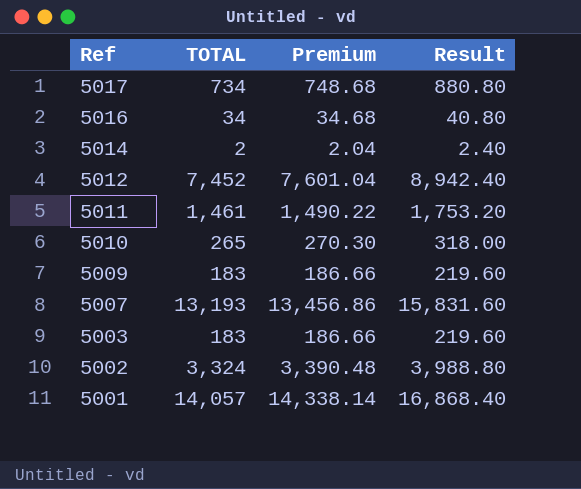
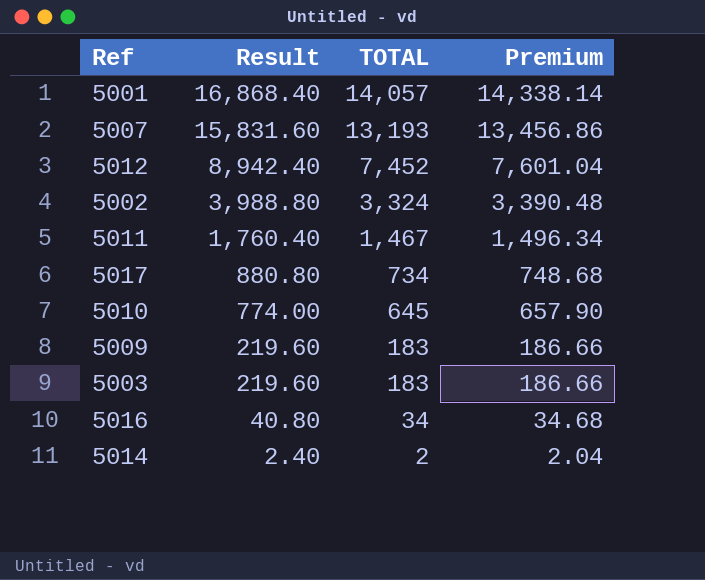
row order: Ref descending -> Result descending
column Result | position: 4 -> 2
5011 | Result: 1,753.20 -> 1,760.40
5011 | TOTAL: 1,461 -> 1,467
5011 | Premium: 1,490.22 -> 1,496.34
5010 | Result: 318.00 -> 774.00
5010 | TOTAL: 265 -> 645
5010 | Premium: 270.30 -> 657.90

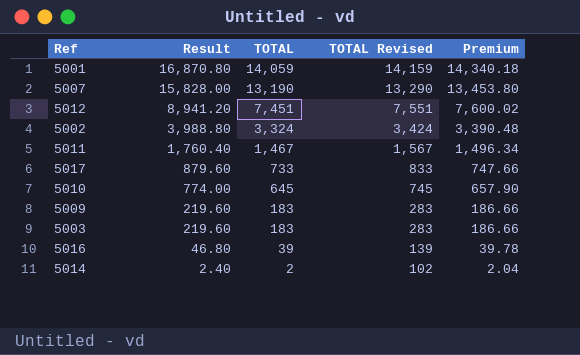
column TOTAL Revised | formula: none -> [TOTAL] + 100
5001 | Result: 16,868.40 -> 16,870.80
5001 | TOTAL: 14,057 -> 14,059
5001 | Premium: 14,338.14 -> 14,340.18
5007 | Result: 15,831.60 -> 15,828.00
5007 | TOTAL: 13,193 -> 13,190
5007 | Premium: 13,456.86 -> 13,453.80
5012 | Result: 8,942.40 -> 8,941.20
5012 | TOTAL: 7,452 -> 7,451
5012 | Premium: 7,601.04 -> 7,600.02
5017 | Result: 880.80 -> 879.60
5017 | TOTAL: 734 -> 733
5017 | Premium: 748.68 -> 747.66
5016 | Result: 40.80 -> 46.80
5016 | TOTAL: 34 -> 39
5016 | Premium: 34.68 -> 39.78

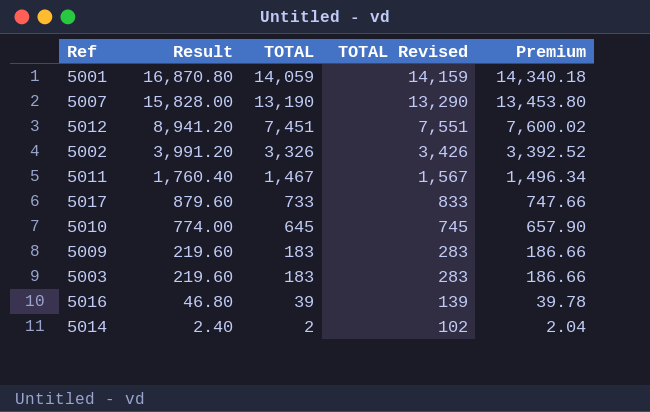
5002 | Result: 3,988.80 -> 3,991.20
5002 | TOTAL: 3,324 -> 3,326
5002 | TOTAL Revised: 3,424 -> 3,426
5002 | Premium: 3,390.48 -> 3,392.52

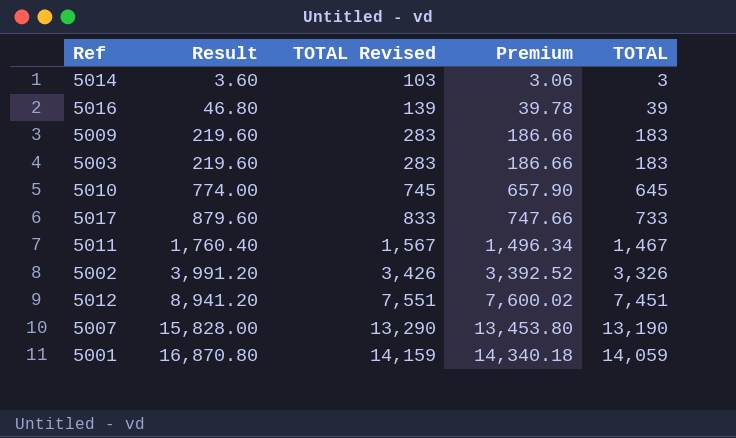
row order: Result descending -> Result ascending
column TOTAL | position: 3 -> 5
5014 | Result: 2.40 -> 3.60
5014 | TOTAL Revised: 102 -> 103
5014 | Premium: 2.04 -> 3.06
5014 | TOTAL: 2 -> 3

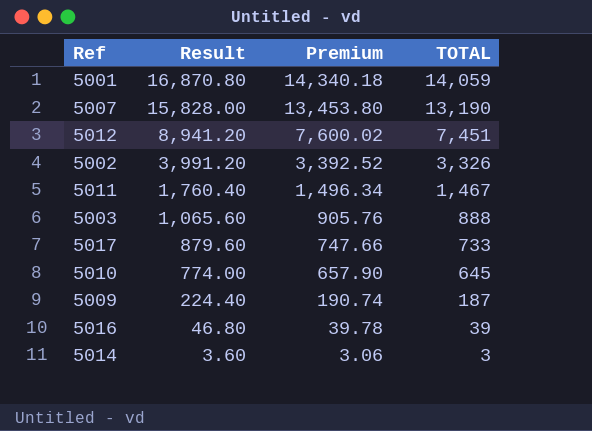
row order: Result ascending -> Result descending
column TOTAL Revised | formula: [TOTAL] + 100 -> none
5003 | Result: 219.60 -> 1,065.60
5003 | Premium: 186.66 -> 905.76
5003 | TOTAL: 183 -> 888
5009 | Result: 219.60 -> 224.40
5009 | Premium: 186.66 -> 190.74
5009 | TOTAL: 183 -> 187

